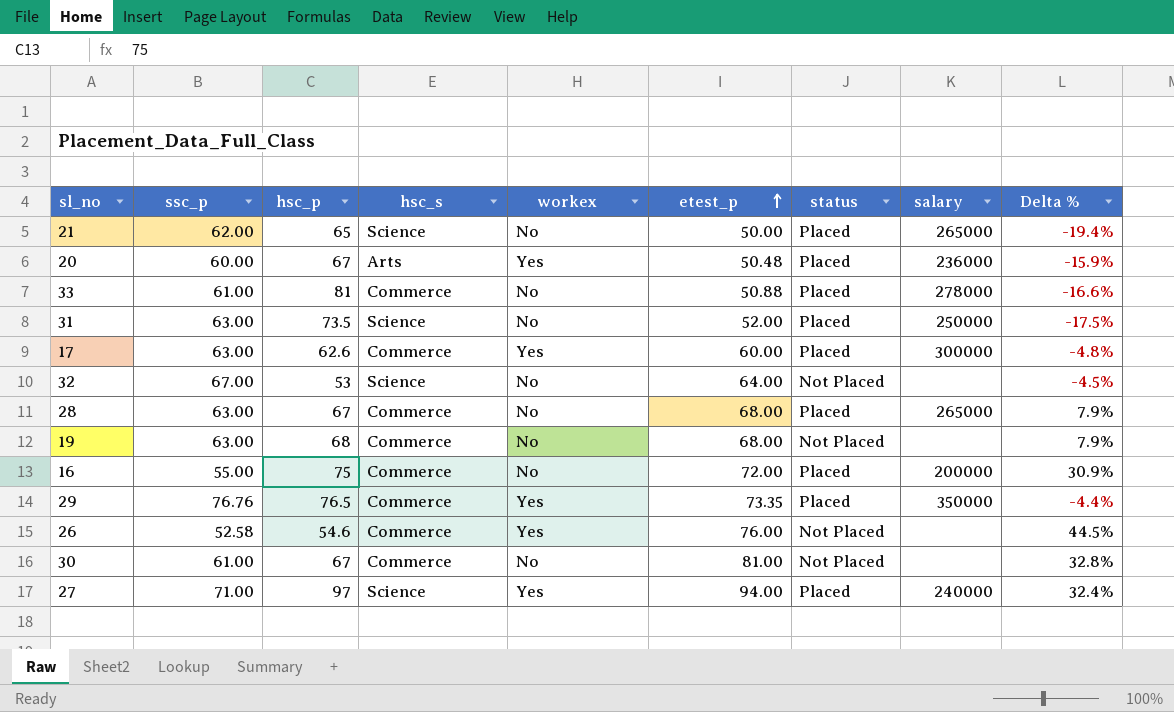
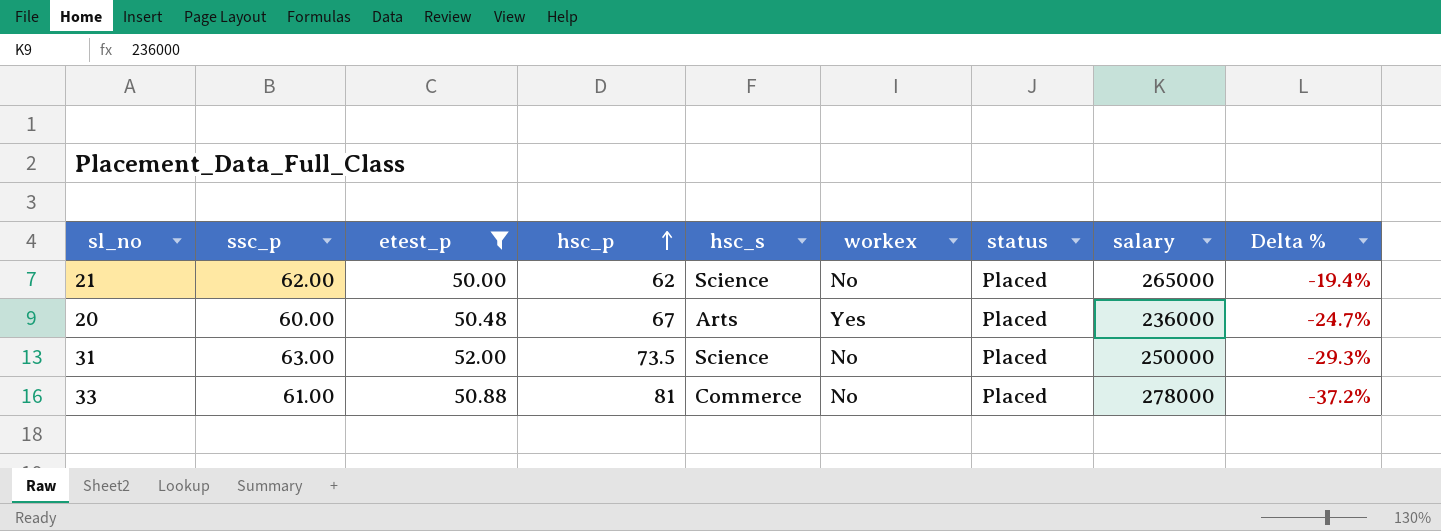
filter: none -> etest_p <= 52.00
row order: etest_p ascending -> hsc_p ascending
column etest_p | position: 6 -> 3
column Delta % | formula: ([etest_p] - [ssc_p]) / [ssc_p] -> ([etest_p] - [hsc_p]) / [hsc_p]
21 | hsc_p: 65 -> 62

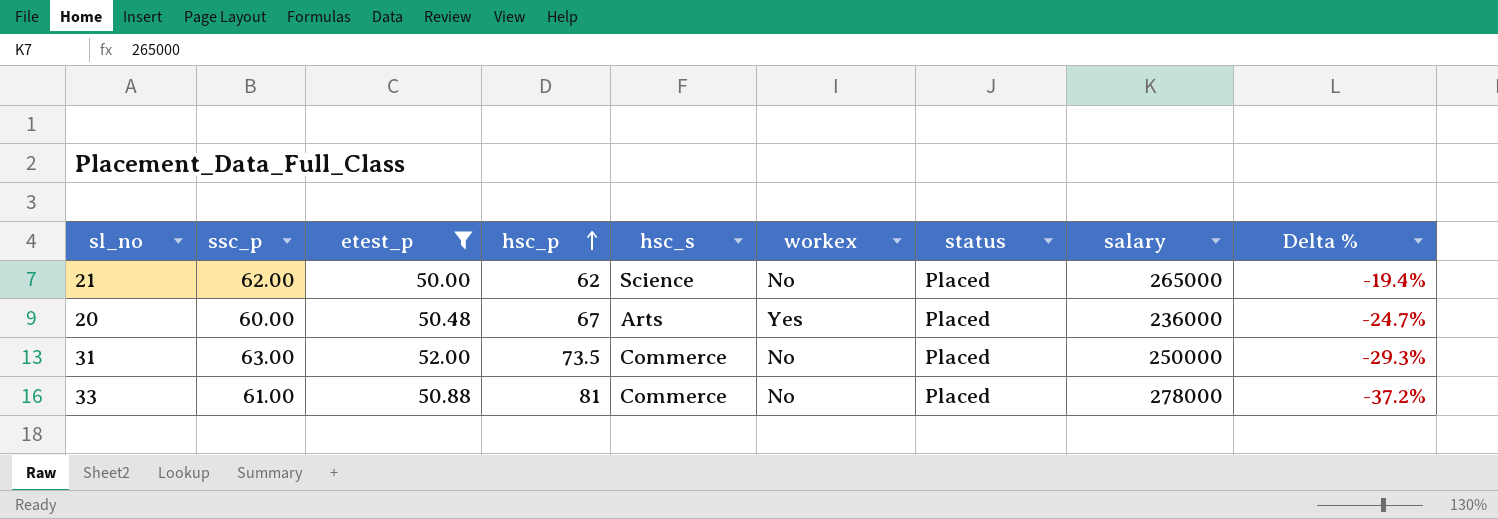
31 | hsc_s: Science -> Commerce

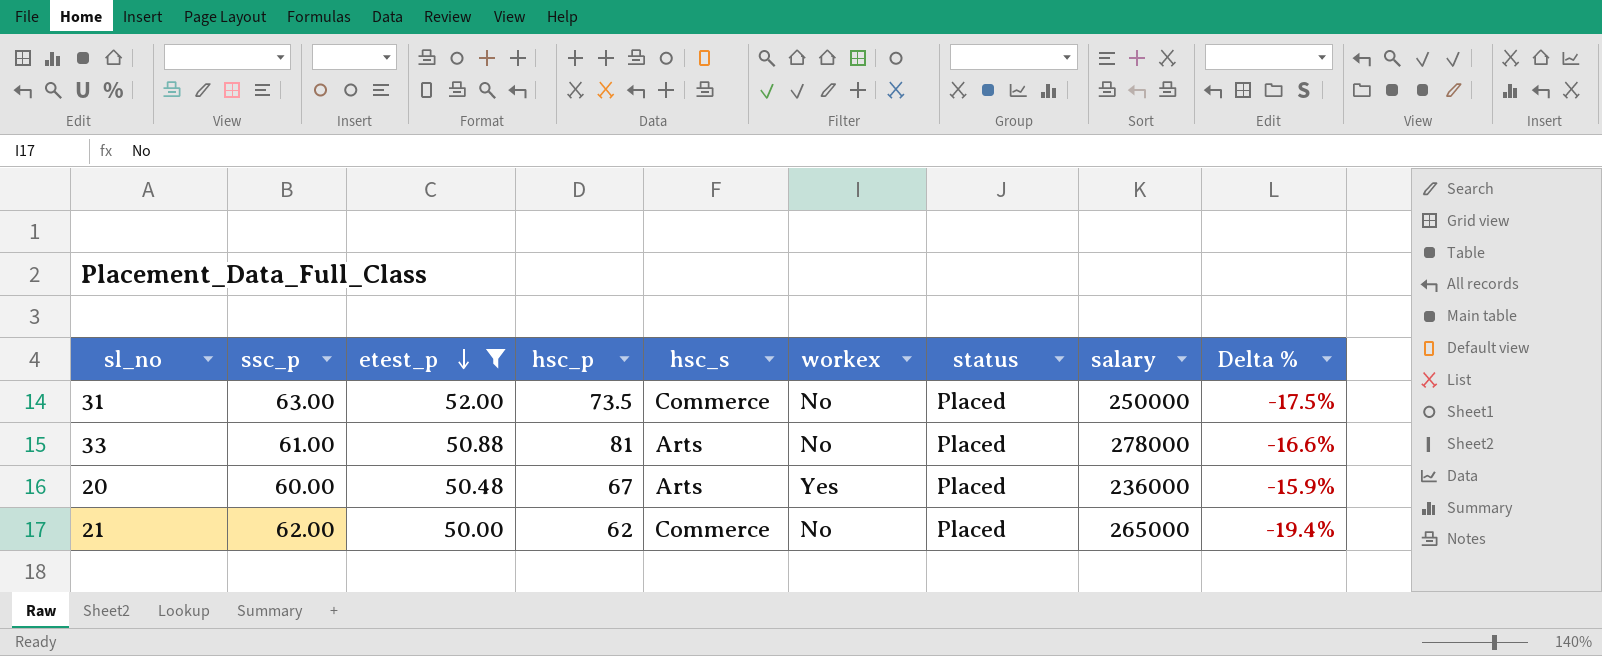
row order: hsc_p ascending -> etest_p descending
column Delta % | formula: ([etest_p] - [hsc_p]) / [hsc_p] -> ([etest_p] - [ssc_p]) / [ssc_p]
33 | hsc_s: Commerce -> Arts
21 | hsc_s: Science -> Commerce

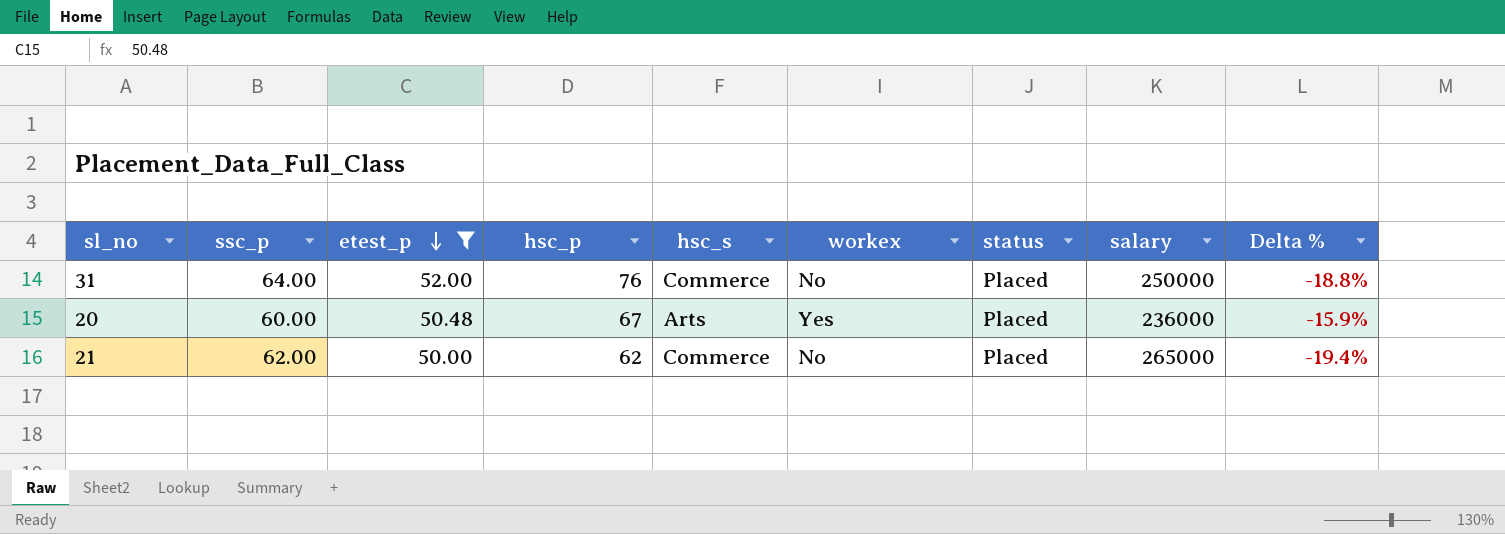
row 33: 61.00 | 50.88 | 81 | Arts | No | Placed | 278000 | -16.6% -> none
31 | ssc_p: 63.00 -> 64.00
31 | hsc_p: 73.5 -> 76
31 | Delta %: -17.5% -> -18.8%

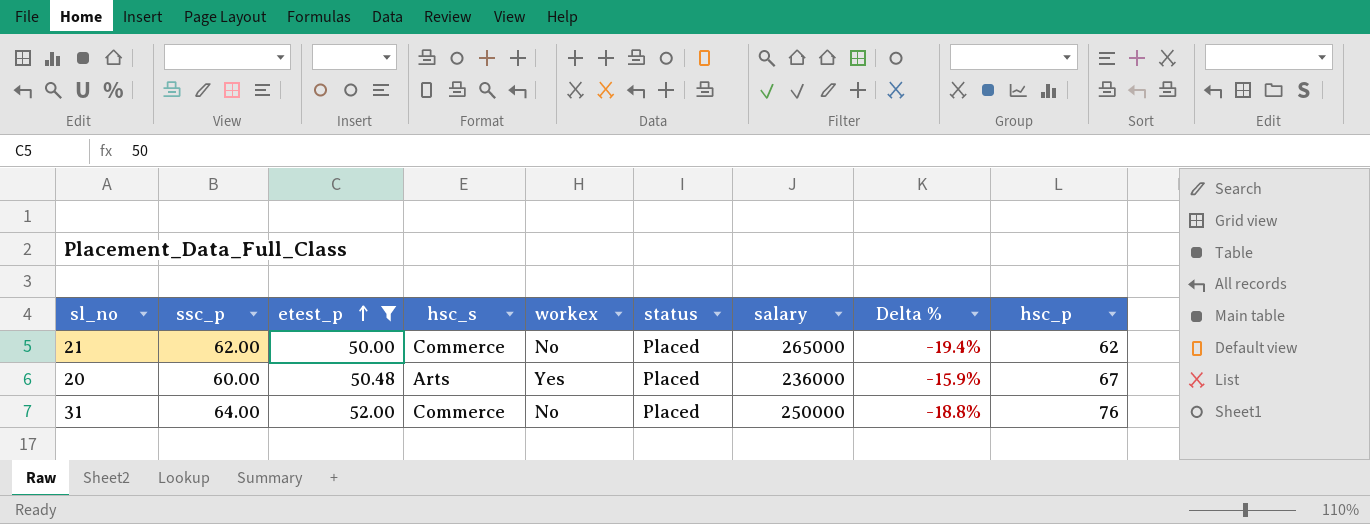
row order: etest_p descending -> etest_p ascending
column hsc_p | position: 4 -> 9

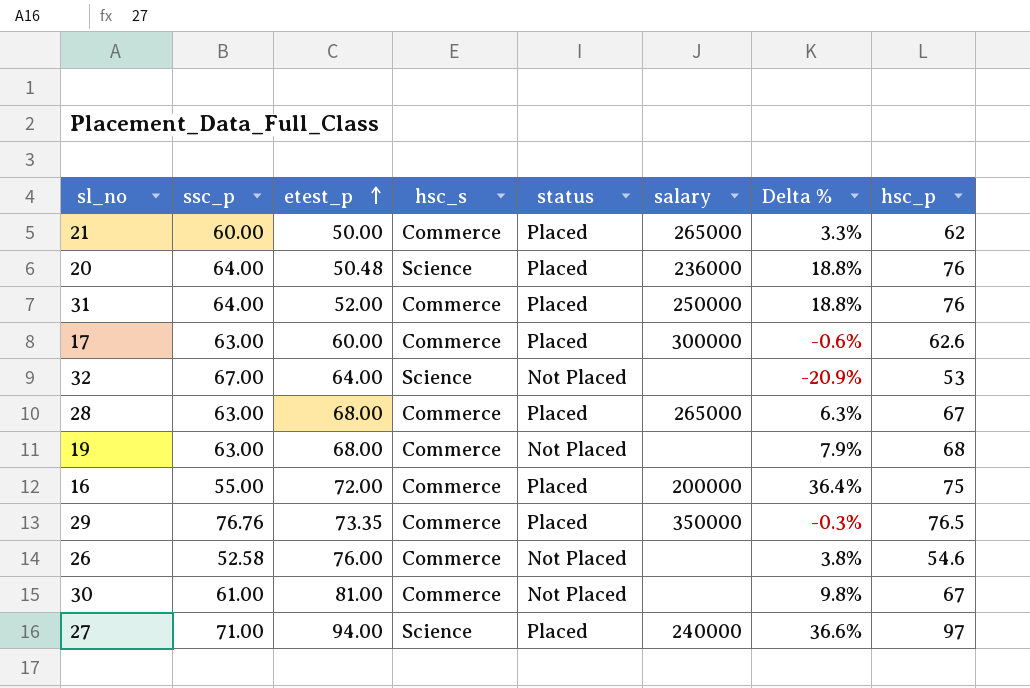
filter: etest_p <= 52.00 -> none
column workex | position: 5 -> none
column Delta % | formula: ([etest_p] - [ssc_p]) / [ssc_p] -> ([hsc_p] - [ssc_p]) / [ssc_p]
21 | ssc_p: 62.00 -> 60.00
20 | ssc_p: 60.00 -> 64.00
20 | hsc_s: Arts -> Science
20 | hsc_p: 67 -> 76

